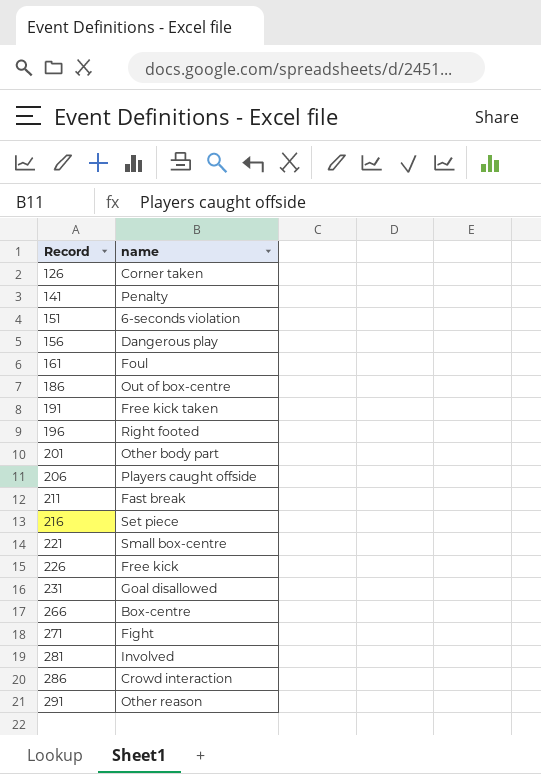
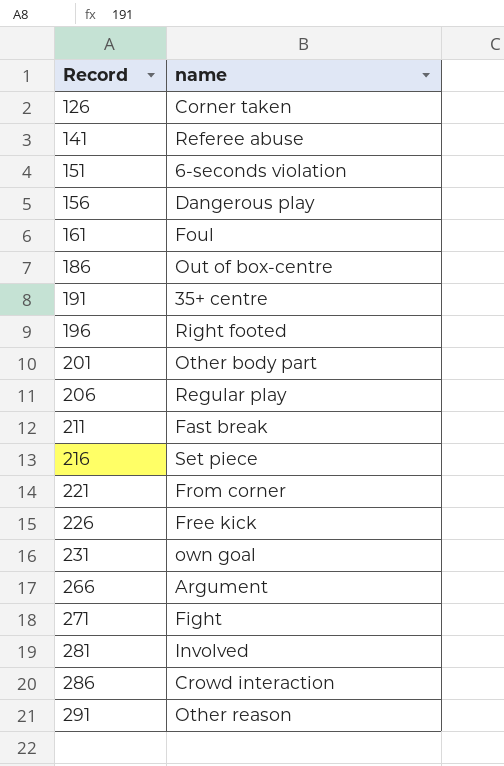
141 | name: Penalty -> Referee abuse
191 | name: Free kick taken -> 35+ centre
206 | name: Players caught offside -> Regular play
221 | name: Small box-centre -> From corner
231 | name: Goal disallowed -> own goal
266 | name: Box-centre -> Argument

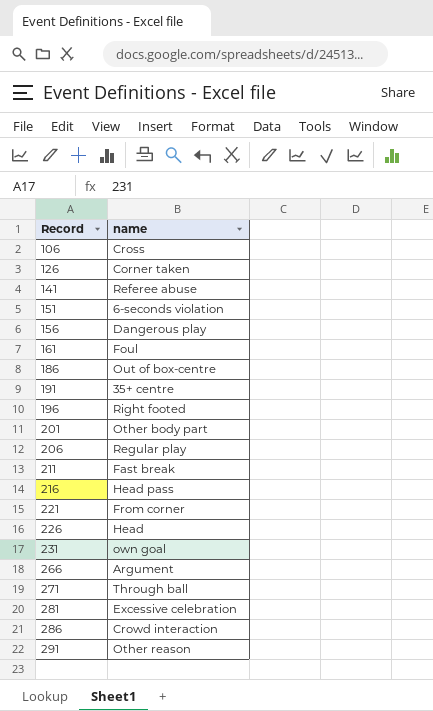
row 106: none -> Cross
216 | name: Set piece -> Head pass
226 | name: Free kick -> Head
271 | name: Fight -> Through ball
281 | name: Involved -> Excessive celebration

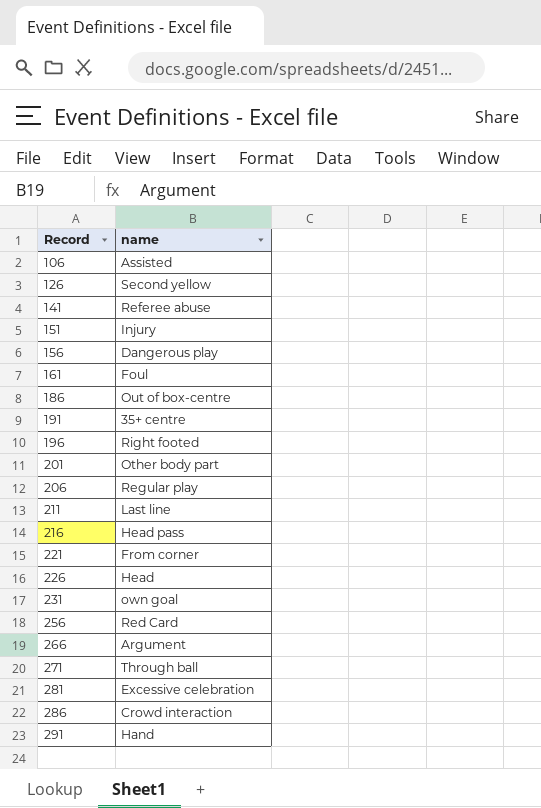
106 | name: Cross -> Assisted
126 | name: Corner taken -> Second yellow
151 | name: 6-seconds violation -> Injury
211 | name: Fast break -> Last line
row 256: none -> Red Card
291 | name: Other reason -> Hand

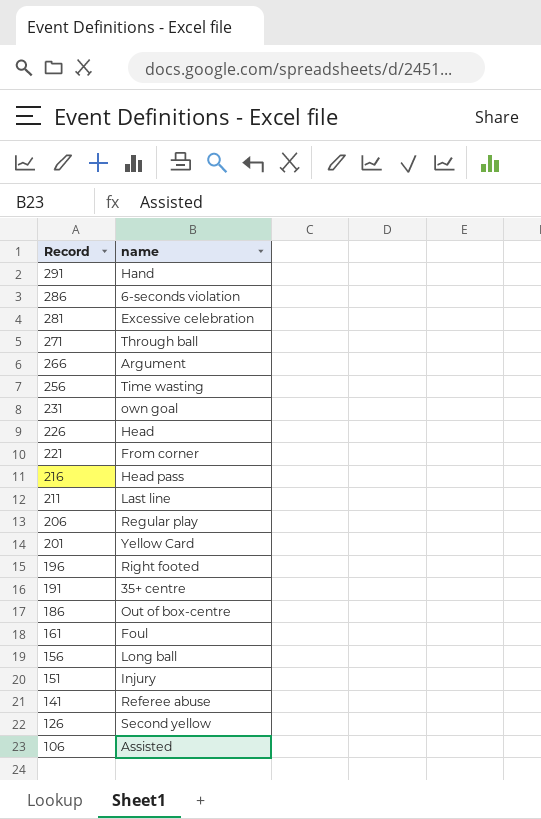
row order: Record ascending -> Record descending
286 | name: Crowd interaction -> 6-seconds violation
256 | name: Red Card -> Time wasting
201 | name: Other body part -> Yellow Card
156 | name: Dangerous play -> Long ball

